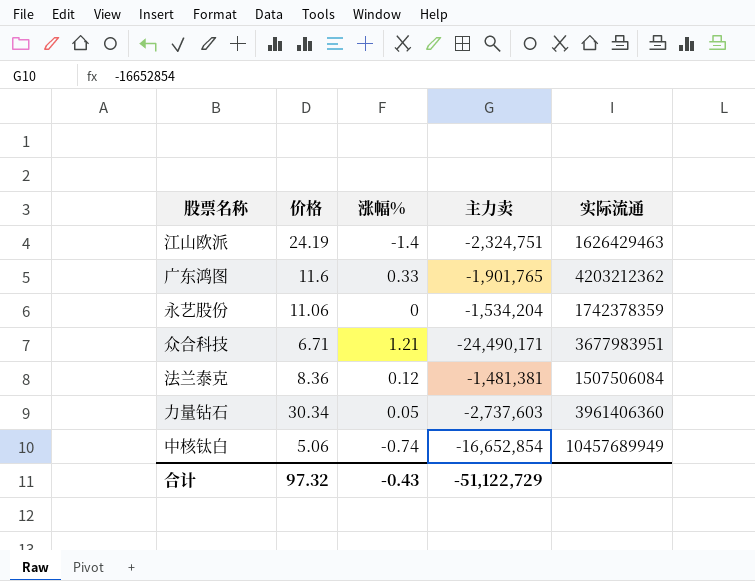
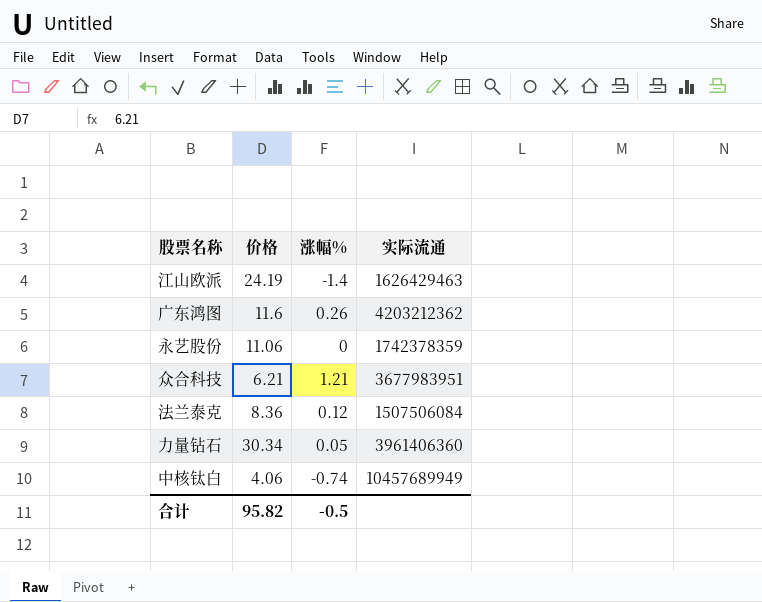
column 主力卖 | position: 4 -> none
广东鸿图 | 涨幅%: 0.33 -> 0.26
众合科技 | 价格: 6.71 -> 6.21
中核钛白 | 价格: 5.06 -> 4.06
合计 | 价格: 97.32 -> 95.82
合计 | 涨幅%: -0.43 -> -0.5

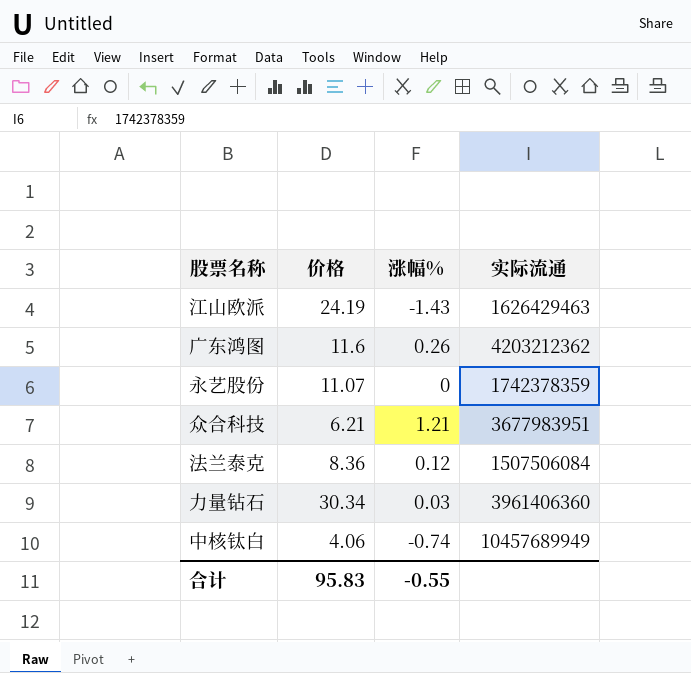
江山欧派 | 涨幅%: -1.4 -> -1.43
永艺股份 | 价格: 11.06 -> 11.07
力量钻石 | 涨幅%: 0.05 -> 0.03
合计 | 价格: 95.82 -> 95.83
合计 | 涨幅%: -0.5 -> -0.55

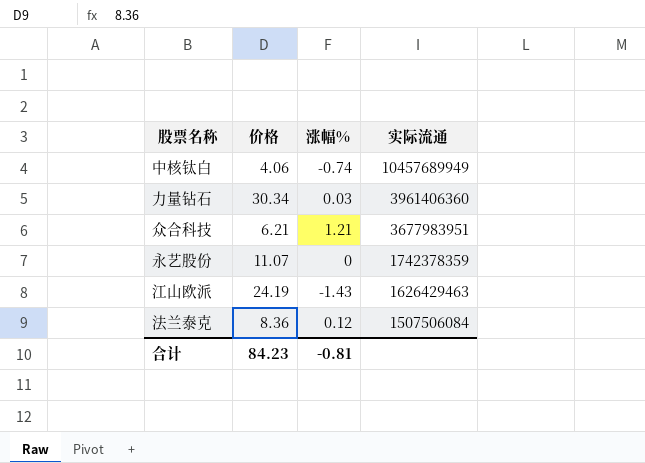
row order: none -> 实际流通 descending
row 广东鸿图: 11.6 | 0.26 | 4203212362 -> none
合计 | 价格: 95.83 -> 84.23
合计 | 涨幅%: -0.55 -> -0.81

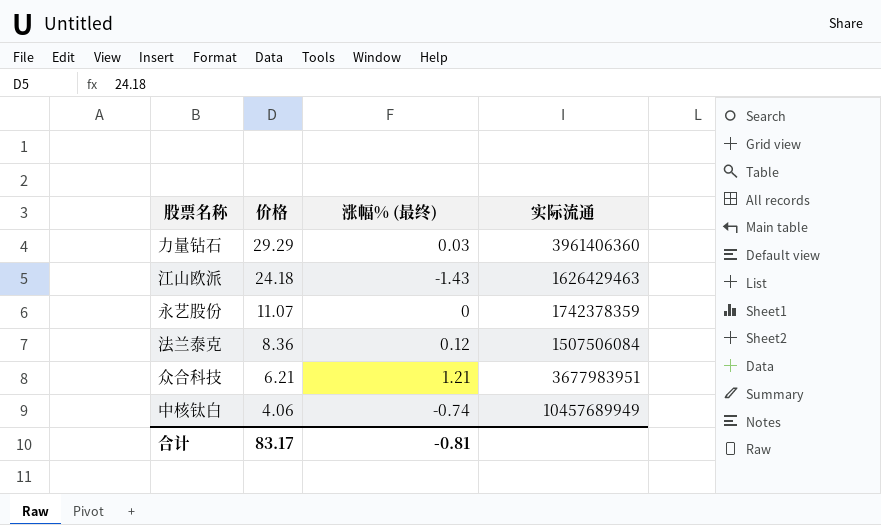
row order: 实际流通 descending -> 价格 descending
column name: 涨幅% -> 涨幅% (最终)
力量钻石 | 价格: 30.34 -> 29.29
江山欧派 | 价格: 24.19 -> 24.18
合计 | 价格: 84.23 -> 83.17

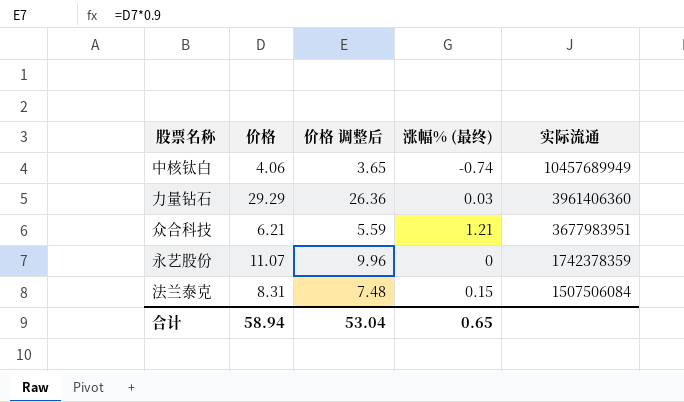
row order: 价格 descending -> 实际流通 descending
column 价格 调整后 | formula: none -> [价格] * 0.9
row 江山欧派: 24.18 | -1.43 | 1626429463 -> none
法兰泰克 | 价格: 8.36 -> 8.31
法兰泰克 | 涨幅% (最终): 0.12 -> 0.15
合计 | 价格: 83.17 -> 58.94
合计 | 涨幅% (最终): -0.81 -> 0.65

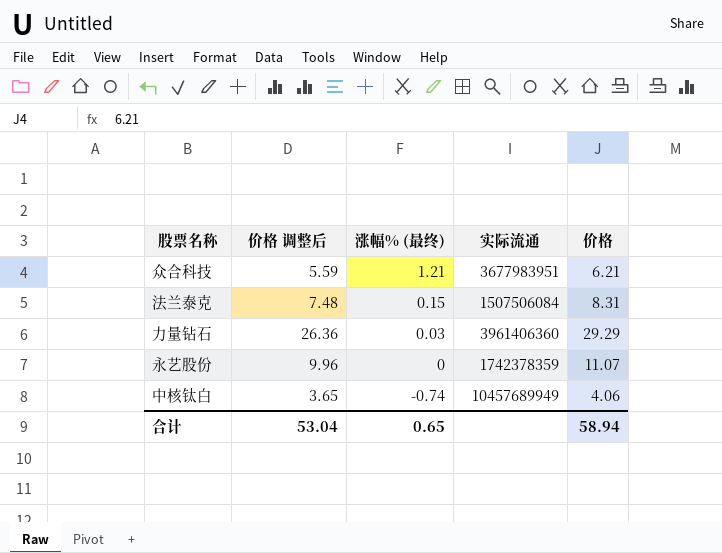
row order: 实际流通 descending -> 涨幅% (最终) descending
column 价格 | position: 2 -> 5

